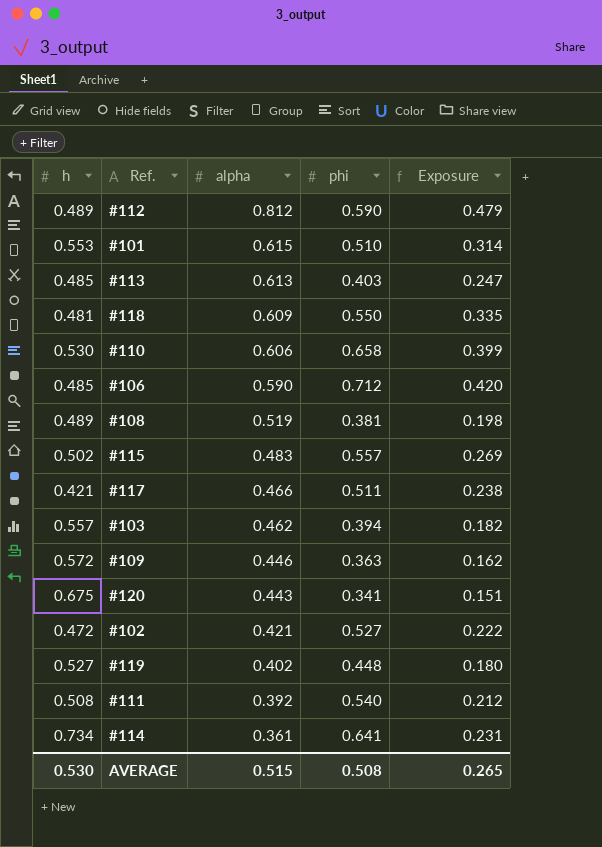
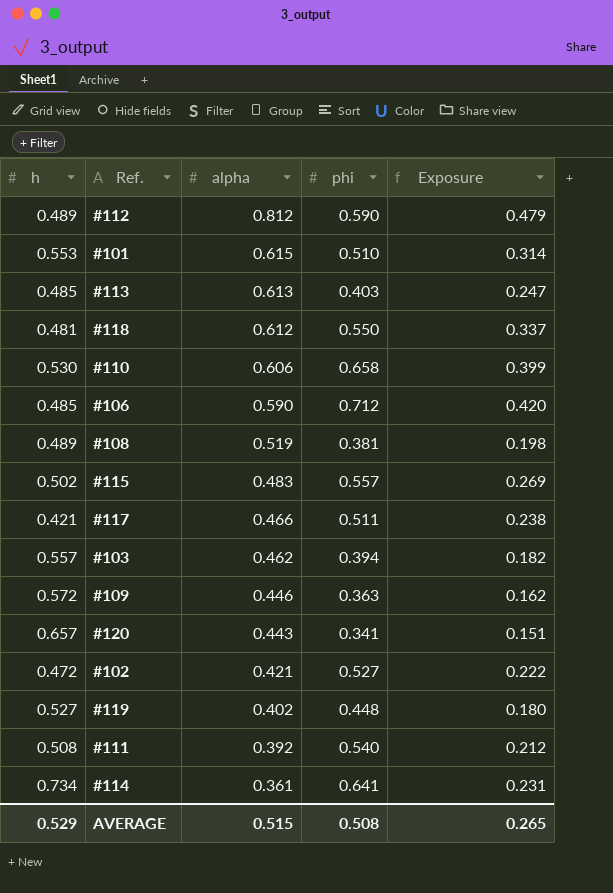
#118 | alpha: 0.609 -> 0.612
#118 | Exposure: 0.335 -> 0.337
#120 | h: 0.675 -> 0.657
AVERAGE | h: 0.530 -> 0.529

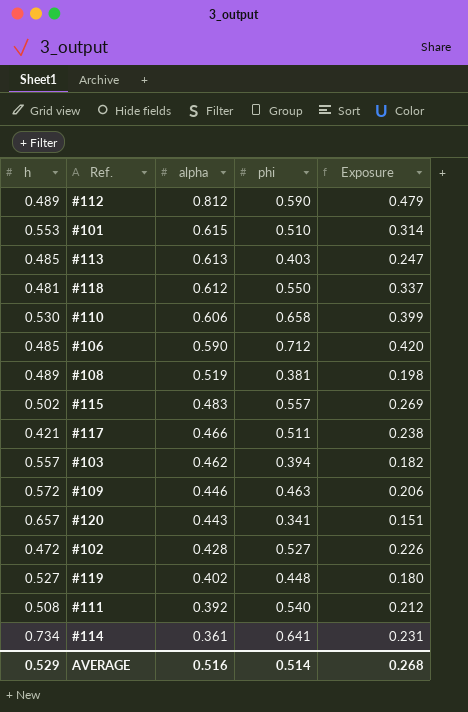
#109 | phi: 0.363 -> 0.463
#109 | Exposure: 0.162 -> 0.206
#102 | alpha: 0.421 -> 0.428
#102 | Exposure: 0.222 -> 0.226
AVERAGE | alpha: 0.515 -> 0.516
AVERAGE | phi: 0.508 -> 0.514
AVERAGE | Exposure: 0.265 -> 0.268

